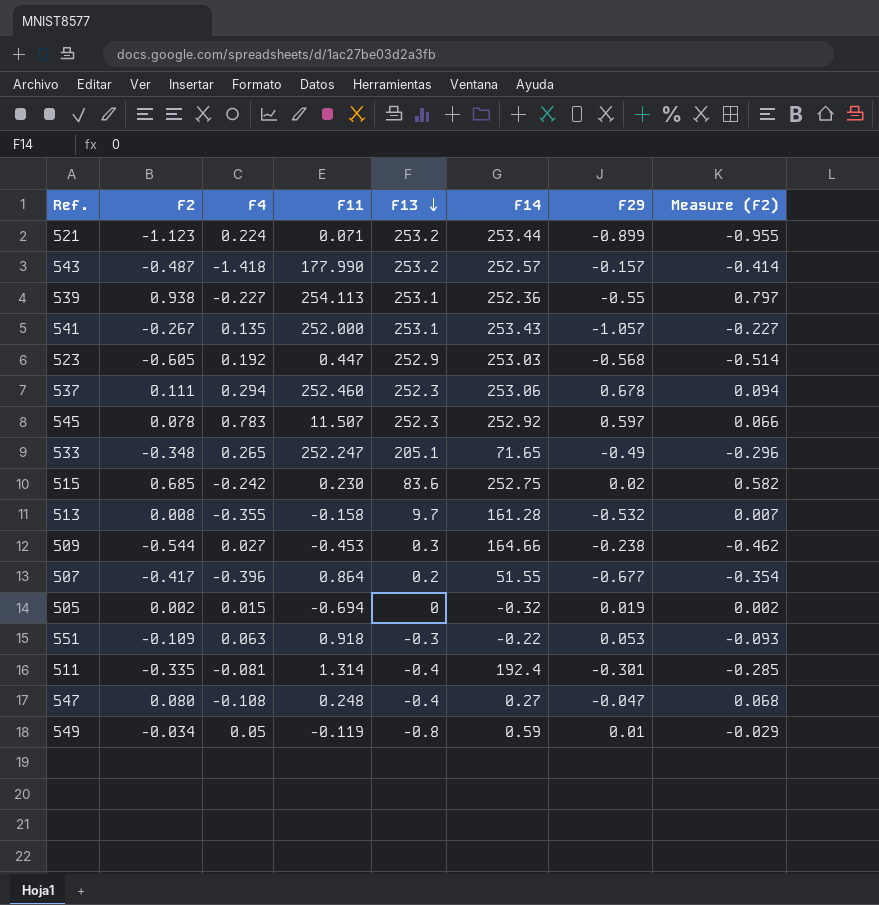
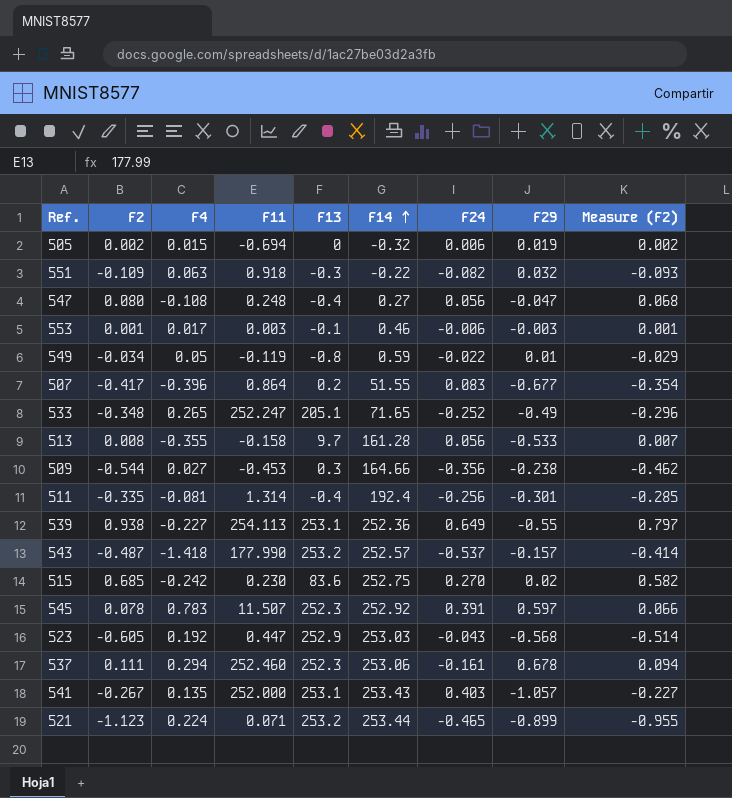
row order: F13 descending -> F14 ascending
column F24 | position: none -> 7
551 | F29: 0.053 -> 0.032
row 553: none -> 0.001 | 0.017 | 0.003 | -0.1 | 0.46 | -0.006 | -0.003 | 0.001
513 | F29: -0.532 -> -0.533

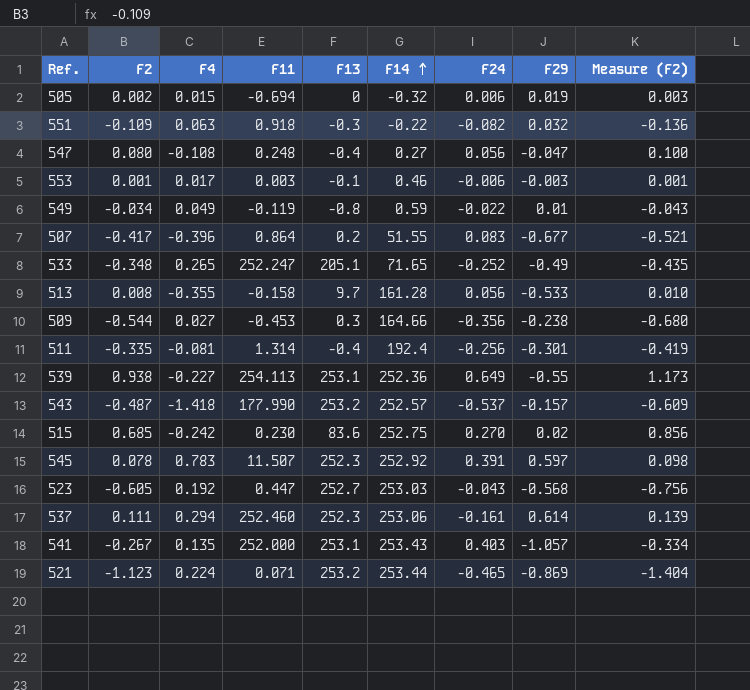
column Measure (F2) | formula: [F2] * 0.85 -> [F2] * 1.25
549 | F4: 0.05 -> 0.049
523 | F13: 252.9 -> 252.7
537 | F29: 0.678 -> 0.614
521 | F29: -0.899 -> -0.869

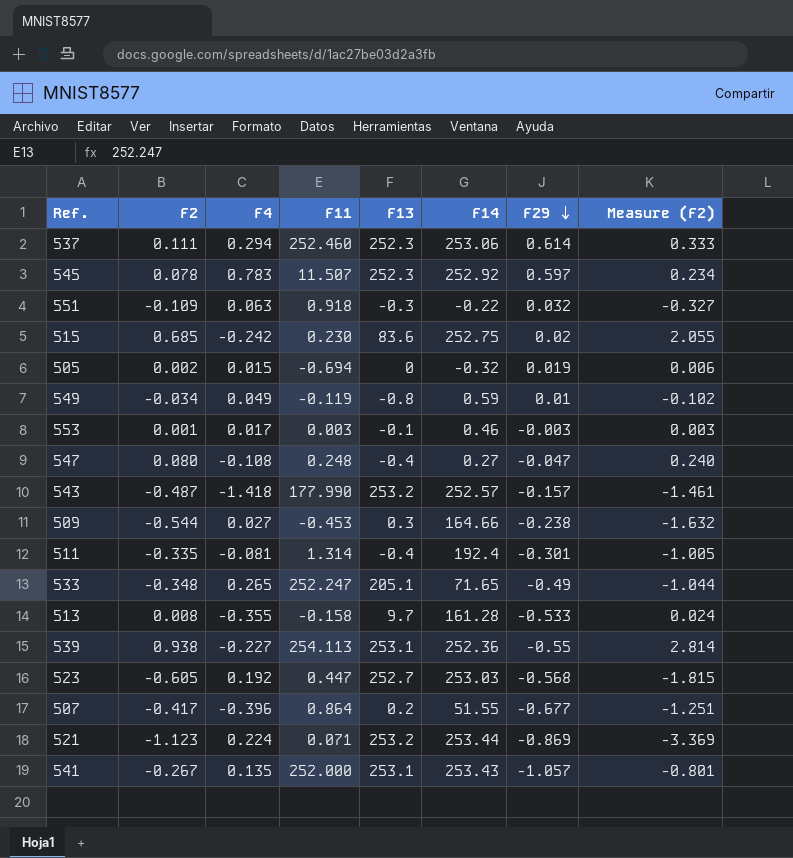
row order: F14 ascending -> F29 descending
column F24 | position: 7 -> none
column Measure (F2) | formula: [F2] * 1.25 -> [F2] * 3

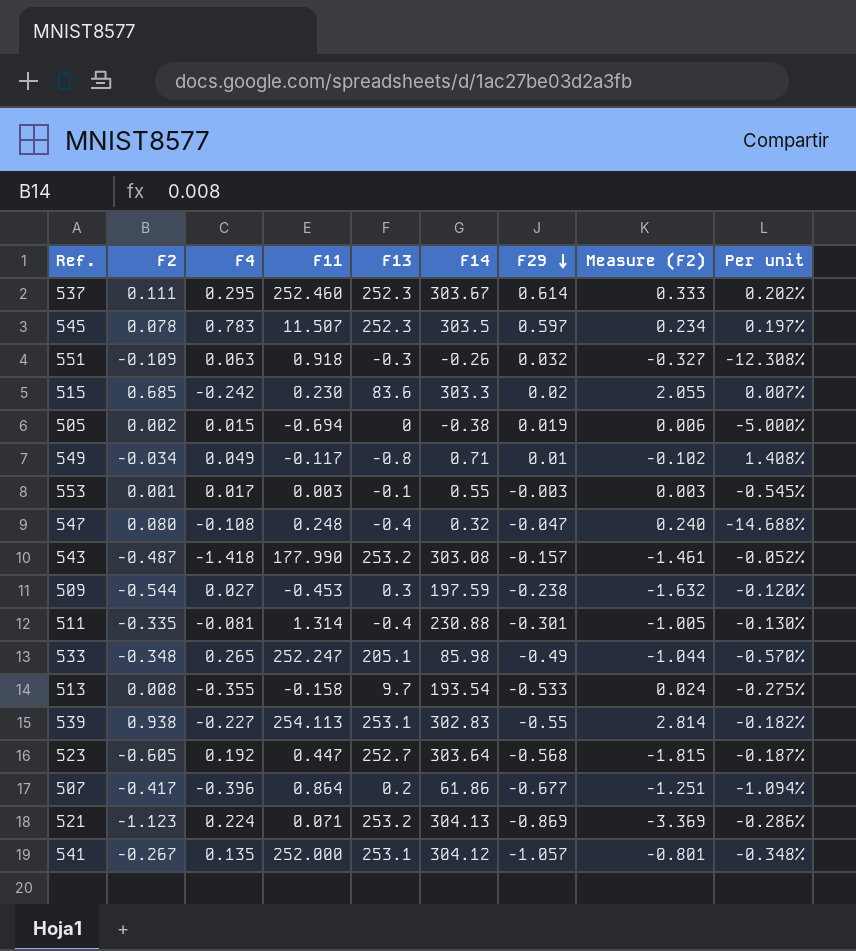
column Per unit | formula: none -> [F29] / [F14]
537 | F4: 0.294 -> 0.295
537 | F14: 253.06 -> 303.67
545 | F14: 252.92 -> 303.5
551 | F14: -0.22 -> -0.26
515 | F14: 252.75 -> 303.3
505 | F14: -0.32 -> -0.38
549 | F11: -0.119 -> -0.117
549 | F14: 0.59 -> 0.71
553 | F14: 0.46 -> 0.55
547 | F14: 0.27 -> 0.32
543 | F14: 252.57 -> 303.08
509 | F14: 164.66 -> 197.59
511 | F14: 192.4 -> 230.88
533 | F14: 71.65 -> 85.98
513 | F14: 161.28 -> 193.54
539 | F14: 252.36 -> 302.83
523 | F14: 253.03 -> 303.64
507 | F14: 51.55 -> 61.86
521 | F14: 253.44 -> 304.13
541 | F14: 253.43 -> 304.12

